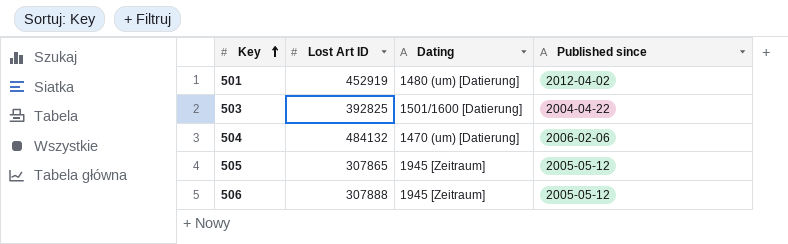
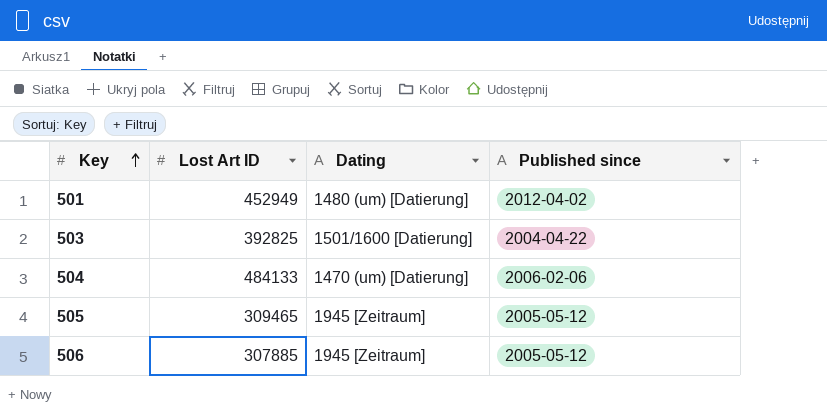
501 | Lost Art ID: 452919 -> 452949
504 | Lost Art ID: 484132 -> 484133
505 | Lost Art ID: 307865 -> 309465
506 | Lost Art ID: 307888 -> 307885

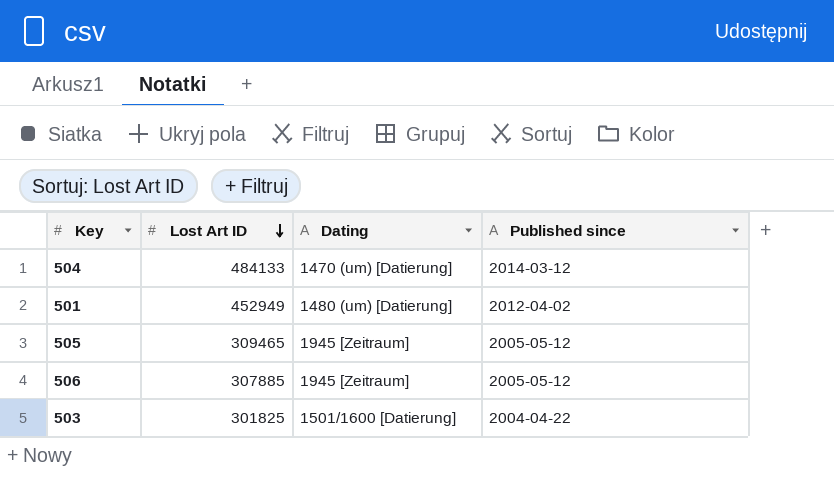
row order: Key ascending -> Lost Art ID descending
504 | Published since: 2006-02-06 -> 2014-03-12
503 | Lost Art ID: 392825 -> 301825

